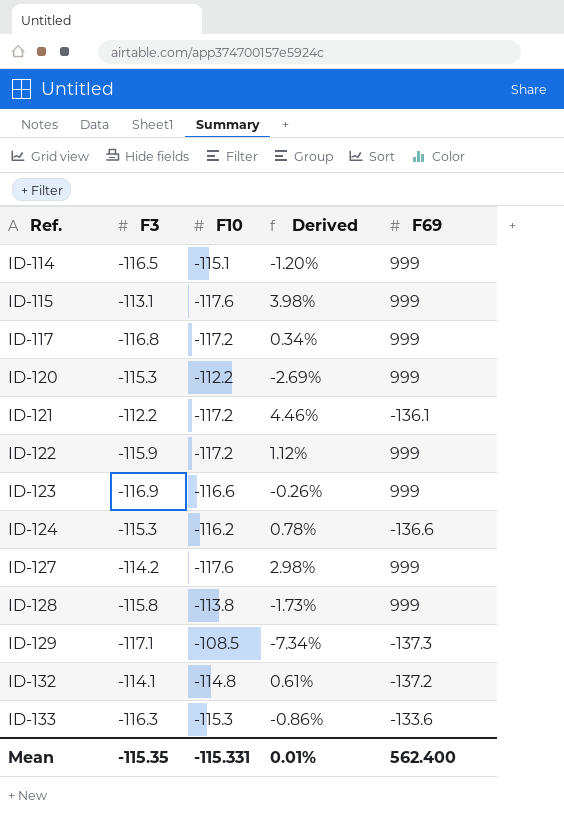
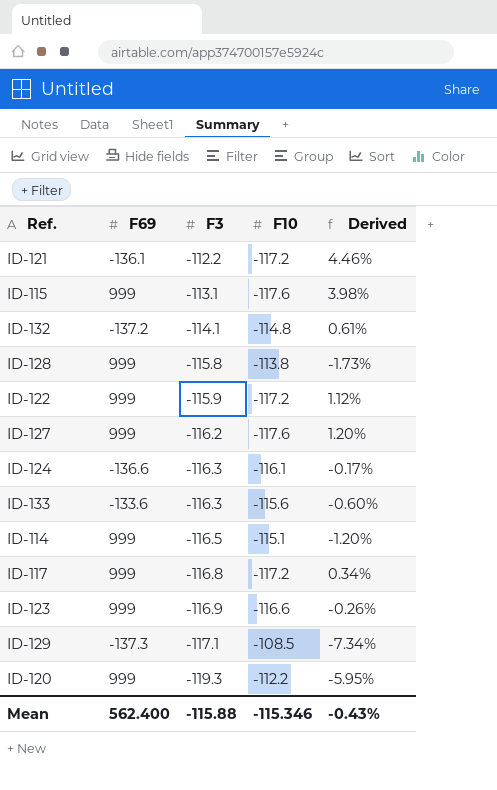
row order: Ref. ascending -> F3 descending
column F69 | position: 5 -> 2
ID-127 | F3: -114.2 -> -116.2
ID-127 | Derived: 2.98% -> 1.20%
ID-124 | F3: -115.3 -> -116.3
ID-124 | F10: -116.2 -> -116.1
ID-124 | Derived: 0.78% -> -0.17%
ID-133 | F10: -115.3 -> -115.6
ID-133 | Derived: -0.86% -> -0.60%
ID-120 | F3: -115.3 -> -119.3
ID-120 | Derived: -2.69% -> -5.95%
Mean | F3: -115.35 -> -115.88
Mean | F10: -115.331 -> -115.346
Mean | Derived: 0.01% -> -0.43%

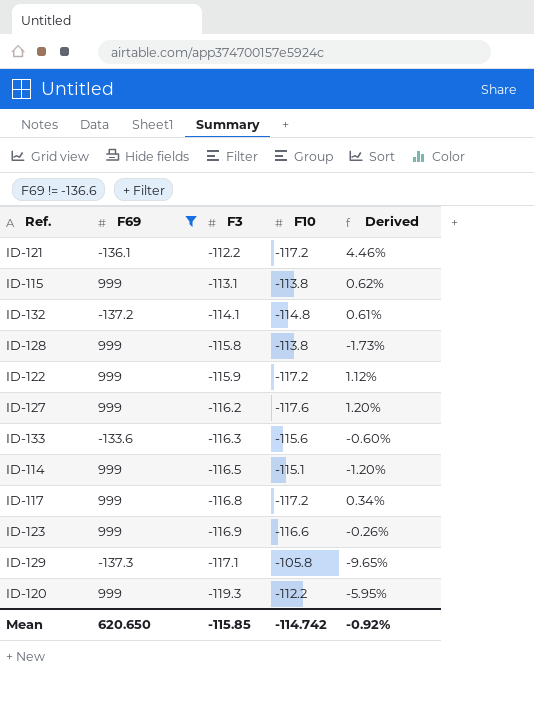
filter: none -> F69 != -136.6
ID-115 | F10: -117.6 -> -113.8
ID-115 | Derived: 3.98% -> 0.62%
ID-129 | F10: -108.5 -> -105.8
ID-129 | Derived: -7.34% -> -9.65%
Mean | F69: 562.400 -> 620.650
Mean | F3: -115.88 -> -115.85
Mean | F10: -115.346 -> -114.742
Mean | Derived: -0.43% -> -0.92%

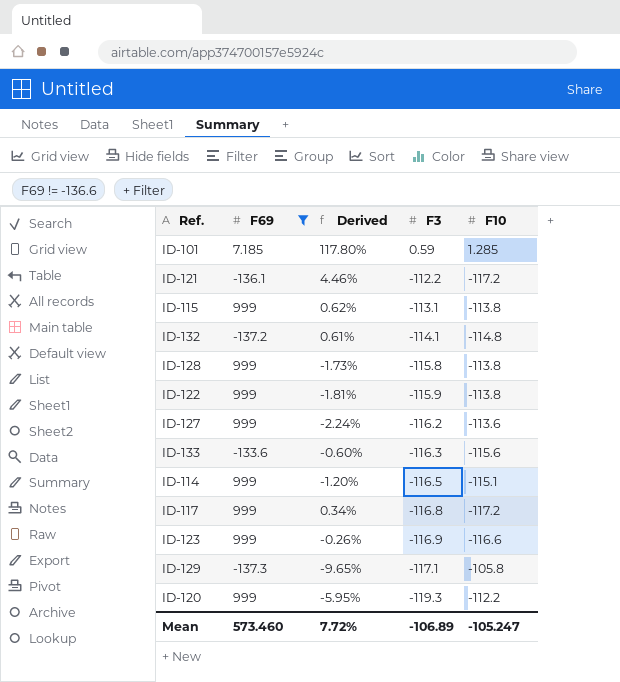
column Derived | position: 5 -> 3
row ID-101: none -> 7.185 | 117.80% | 0.59 | 1.285
ID-122 | Derived: 1.12% -> -1.81%
ID-122 | F10: -117.2 -> -113.8
ID-127 | Derived: 1.20% -> -2.24%
ID-127 | F10: -117.6 -> -113.6
Mean | F69: 620.650 -> 573.460
Mean | Derived: -0.92% -> 7.72%
Mean | F3: -115.85 -> -106.89
Mean | F10: -114.742 -> -105.247

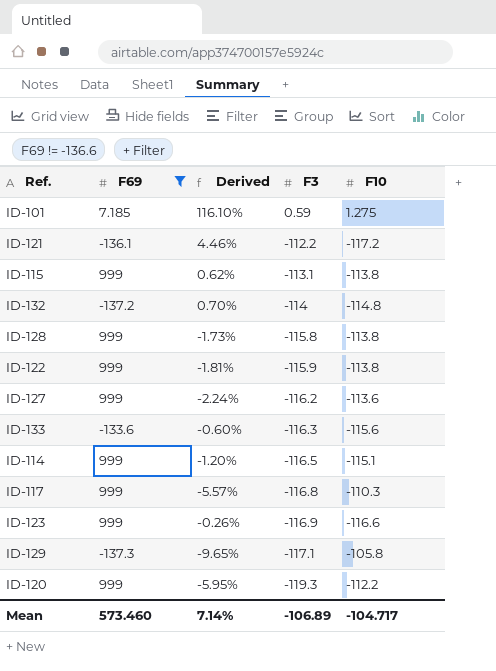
ID-101 | Derived: 117.80% -> 116.10%
ID-101 | F10: 1.285 -> 1.275
ID-132 | Derived: 0.61% -> 0.70%
ID-132 | F3: -114.1 -> -114
ID-117 | Derived: 0.34% -> -5.57%
ID-117 | F10: -117.2 -> -110.3
Mean | Derived: 7.72% -> 7.14%
Mean | F10: -105.247 -> -104.717

